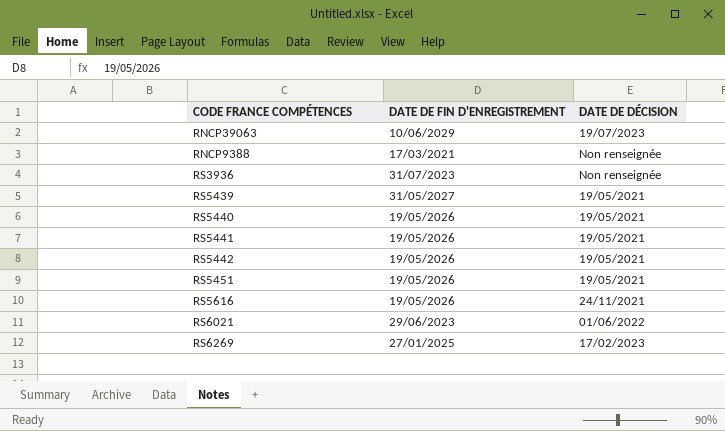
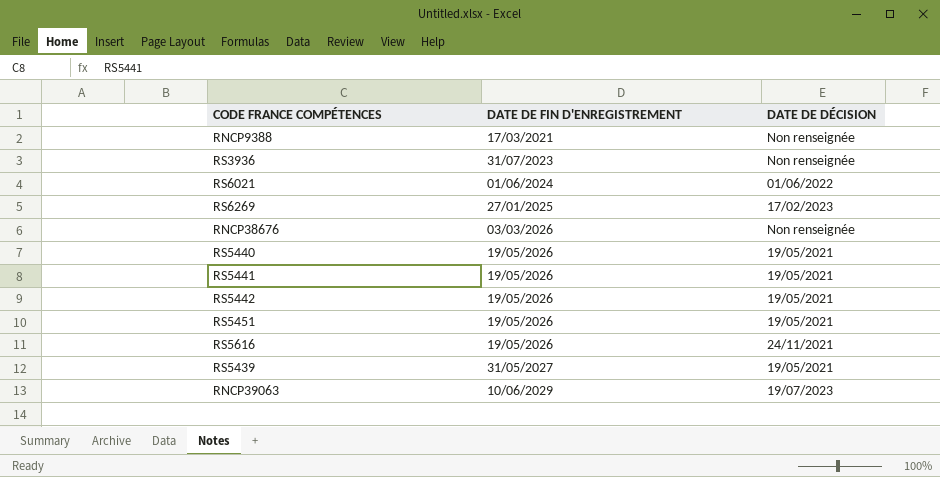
row order: none -> DATE DE FIN D'ENREGISTREMENT ascending
RS6021 | DATE DE FIN D'ENREGISTREMENT: 29/06/2023 -> 01/06/2024
row RNCP38676: none -> 03/03/2026 | Non renseignée

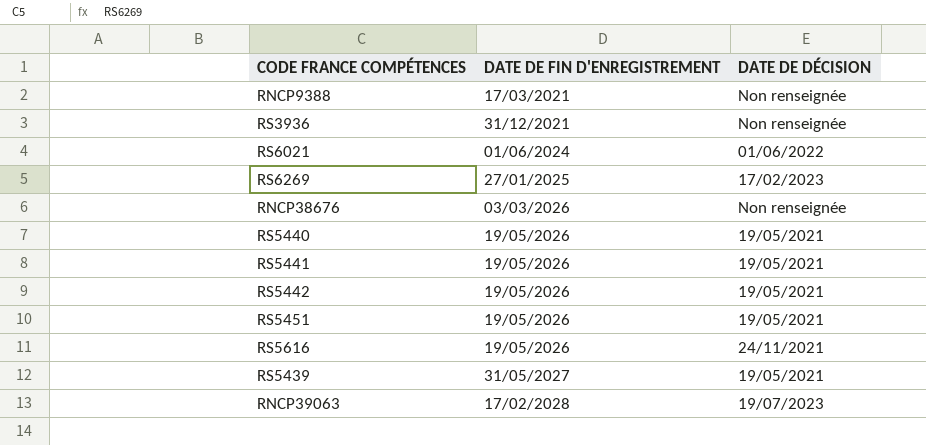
RS3936 | DATE DE FIN D'ENREGISTREMENT: 31/07/2023 -> 31/12/2021
RNCP39063 | DATE DE FIN D'ENREGISTREMENT: 10/06/2029 -> 17/02/2028

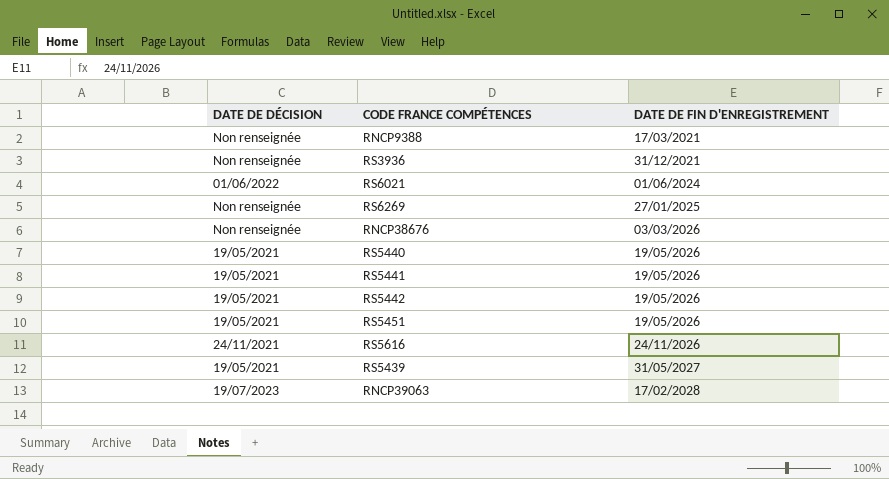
column DATE DE DÉCISION | position: 3 -> 1
RS6269 | DATE DE DÉCISION: 17/02/2023 -> Non renseignée
RS5616 | DATE DE FIN D'ENREGISTREMENT: 19/05/2026 -> 24/11/2026

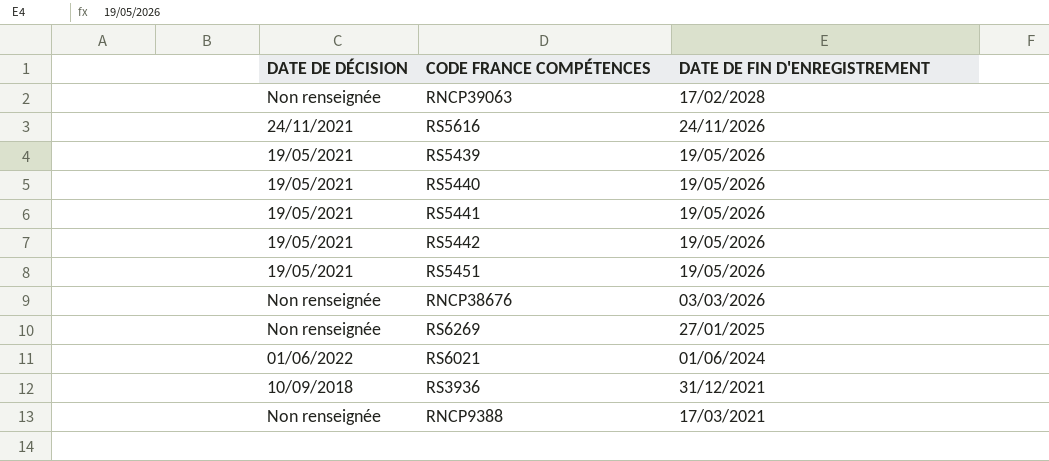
row order: DATE DE FIN D'ENREGISTREMENT ascending -> DATE DE FIN D'ENREGISTREMENT descending
RNCP39063 | DATE DE DÉCISION: 19/07/2023 -> Non renseignée
RS5439 | DATE DE FIN D'ENREGISTREMENT: 31/05/2027 -> 19/05/2026
RS3936 | DATE DE DÉCISION: Non renseignée -> 10/09/2018

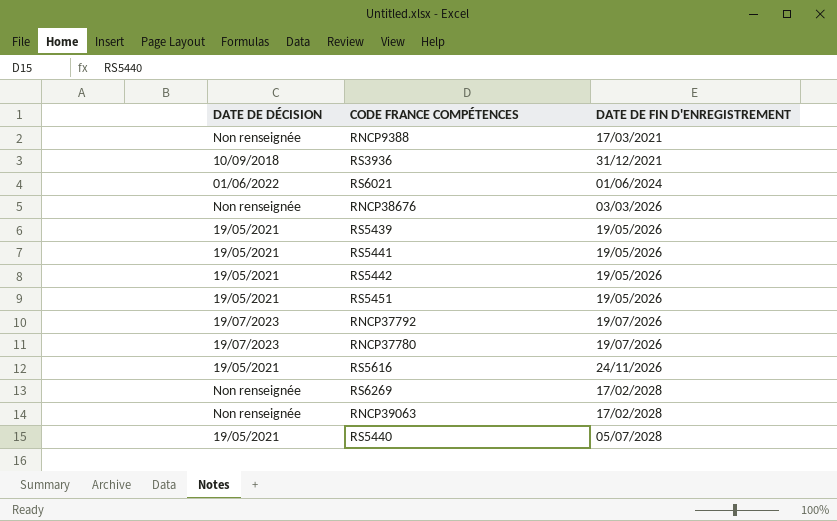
row order: DATE DE FIN D'ENREGISTREMENT descending -> DATE DE FIN D'ENREGISTREMENT ascending
row RNCP37792: none -> 19/07/2023 | 19/07/2026
row RNCP37780: none -> 19/07/2023 | 19/07/2026
RS5616 | DATE DE DÉCISION: 24/11/2021 -> 19/05/2021
RS6269 | DATE DE FIN D'ENREGISTREMENT: 27/01/2025 -> 17/02/2028
RS5440 | DATE DE FIN D'ENREGISTREMENT: 19/05/2026 -> 05/07/2028

